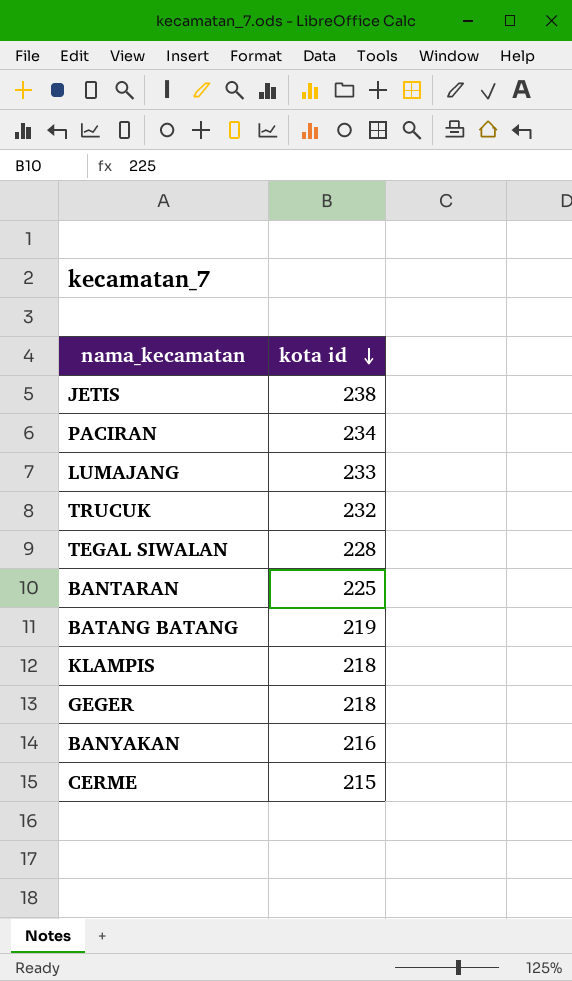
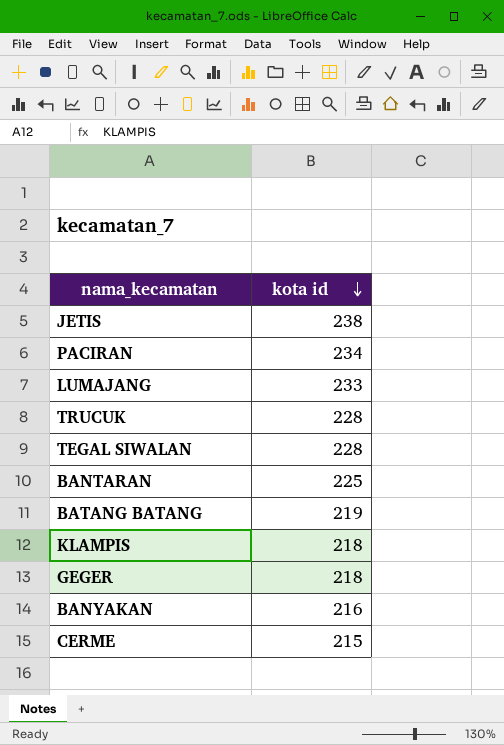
TRUCUK | kota id: 232 -> 228

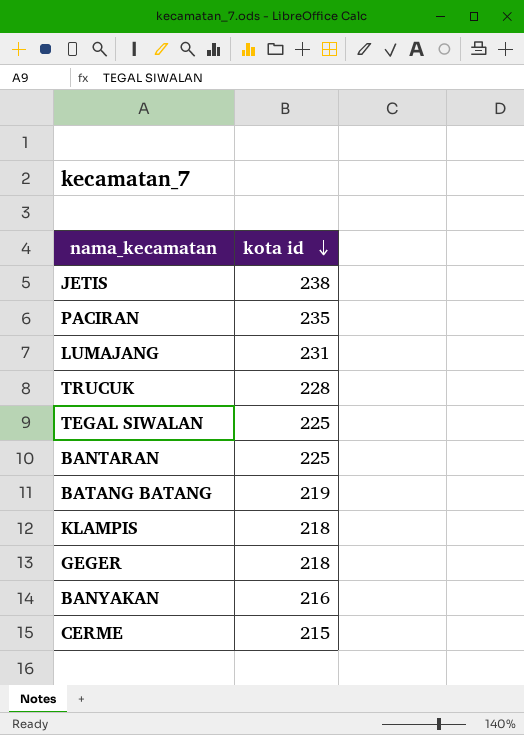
PACIRAN | kota id: 234 -> 235
LUMAJANG | kota id: 233 -> 231
TEGAL SIWALAN | kota id: 228 -> 225

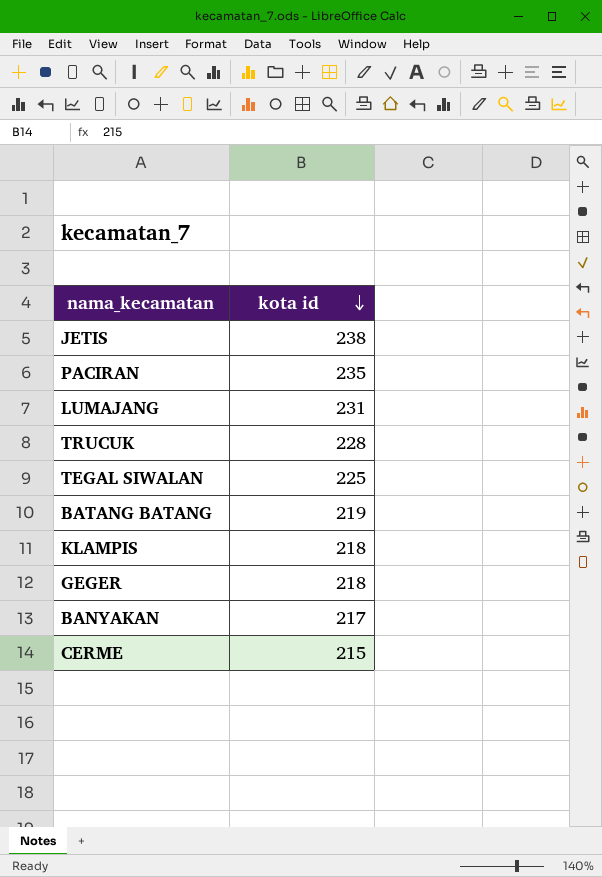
row BANTARAN: 225 -> none
BANYAKAN | kota id: 216 -> 217

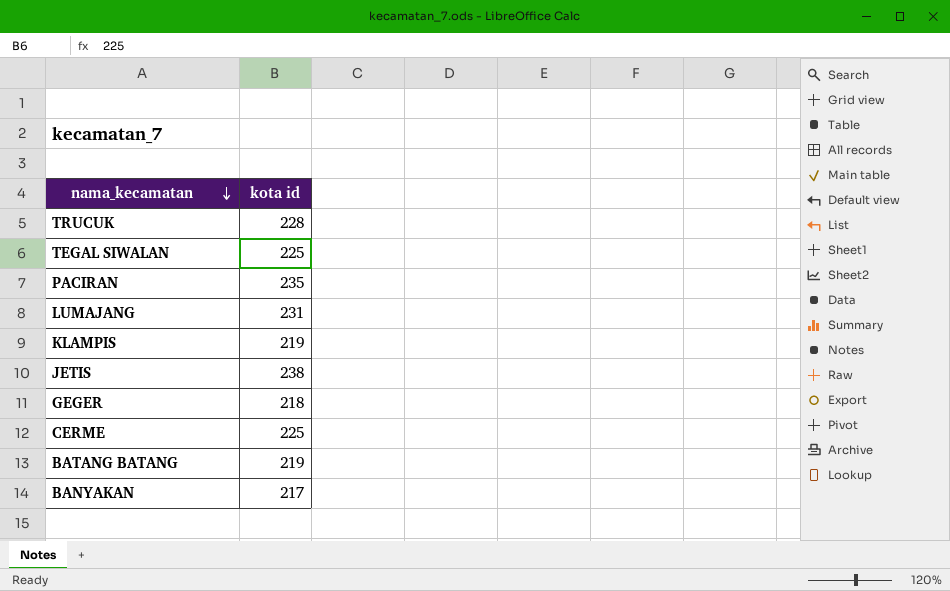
row order: kota id descending -> nama_kecamatan descending
KLAMPIS | kota id: 218 -> 219
CERME | kota id: 215 -> 225

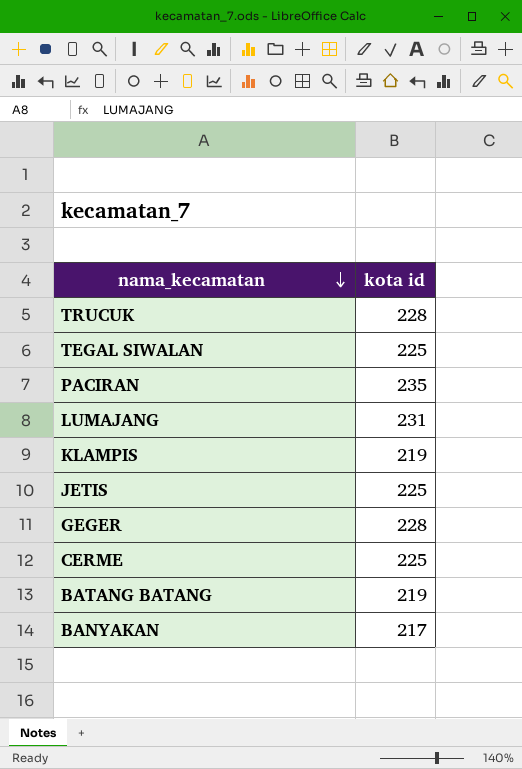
JETIS | kota id: 238 -> 225
GEGER | kota id: 218 -> 228

